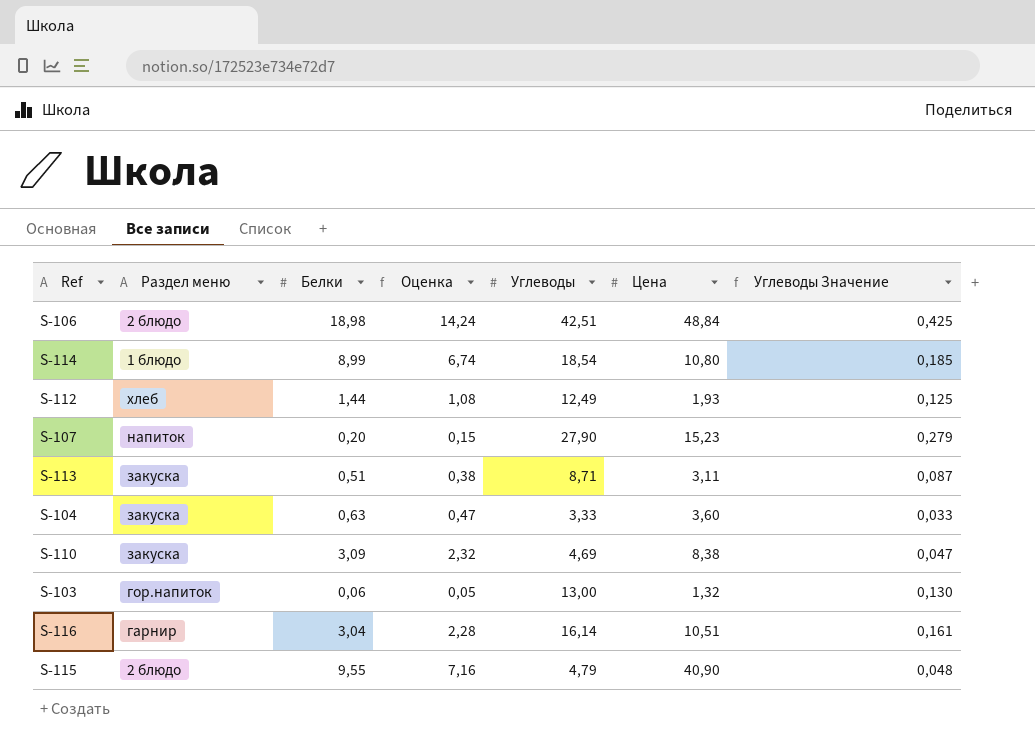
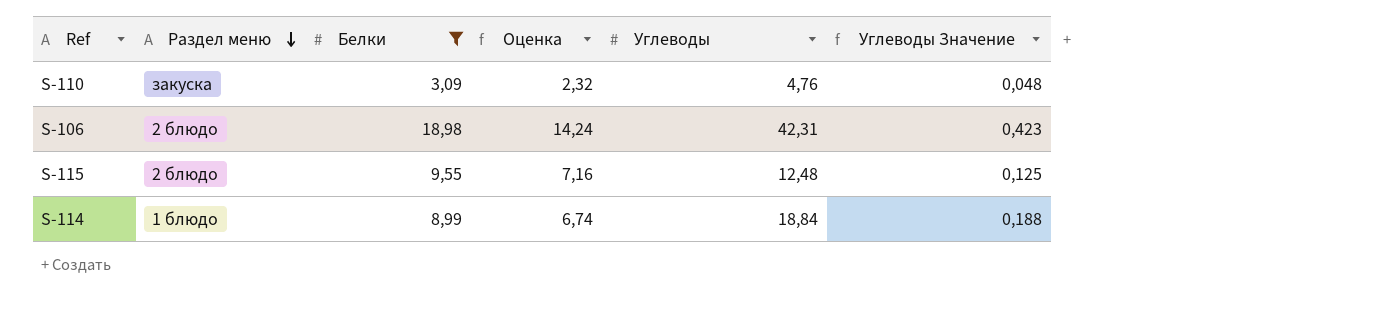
filter: none -> Белки >= 3,09
row order: none -> Раздел меню descending
column Цена | position: 6 -> none
S-110 | Углеводы: 4,69 -> 4,76
S-110 | Углеводы Значение: 0,047 -> 0,048
S-106 | Углеводы: 42,51 -> 42,31
S-106 | Углеводы Значение: 0,425 -> 0,423
S-115 | Углеводы: 4,79 -> 12,48
S-115 | Углеводы Значение: 0,048 -> 0,125
S-114 | Углеводы: 18,54 -> 18,84
S-114 | Углеводы Значение: 0,185 -> 0,188

